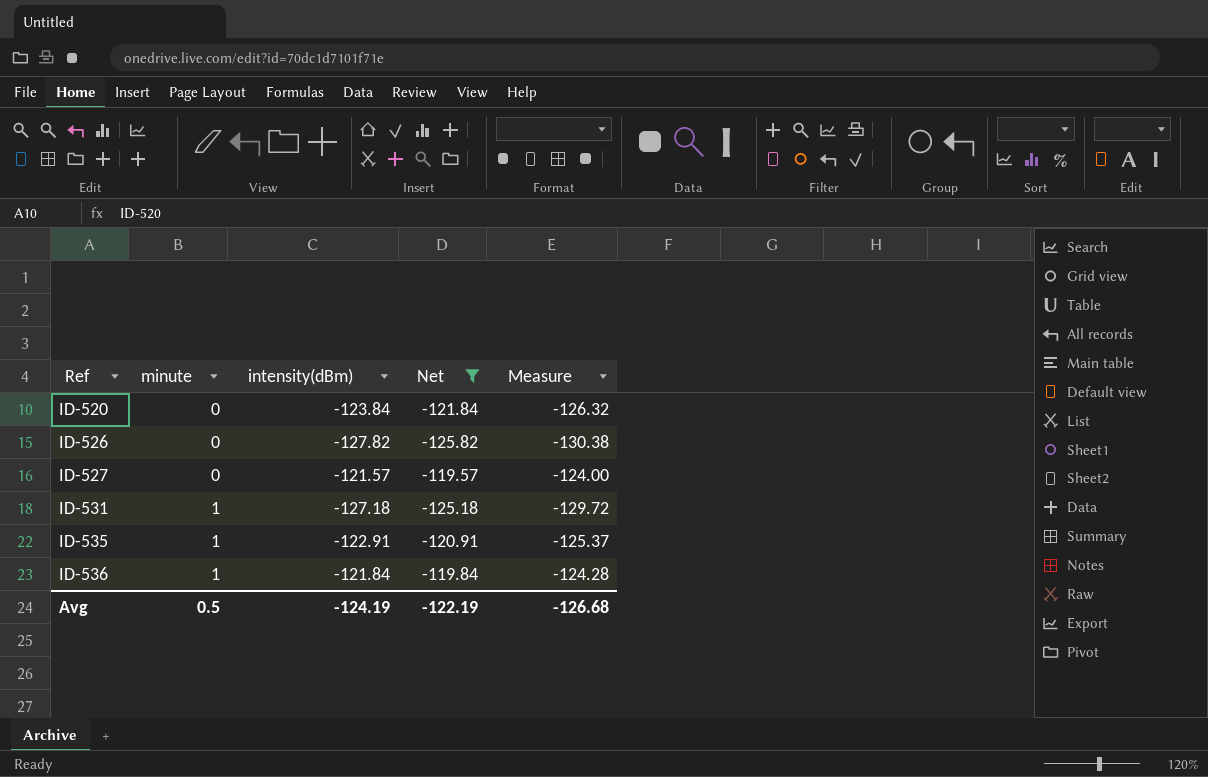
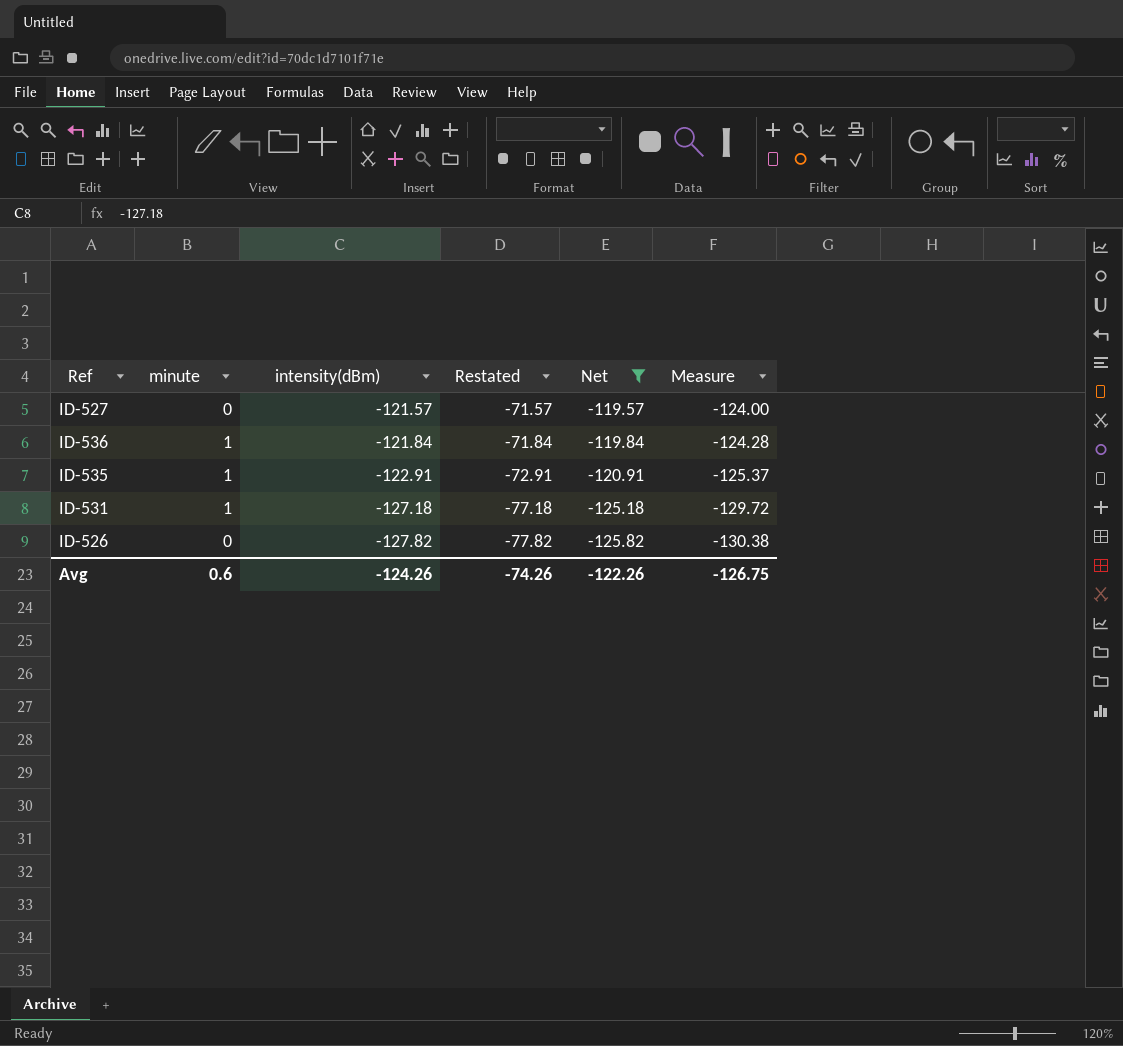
row order: Ref ascending -> intensity(dBm) descending
column Restated | formula: none -> [intensity(dBm)] + 50
row ID-520: 0 | -123.84 | -121.84 | -126.32 -> none
Avg | minute: 0.5 -> 0.6
Avg | intensity(dBm): -124.19 -> -124.26
Avg | Net: -122.19 -> -122.26
Avg | Measure: -126.68 -> -126.75

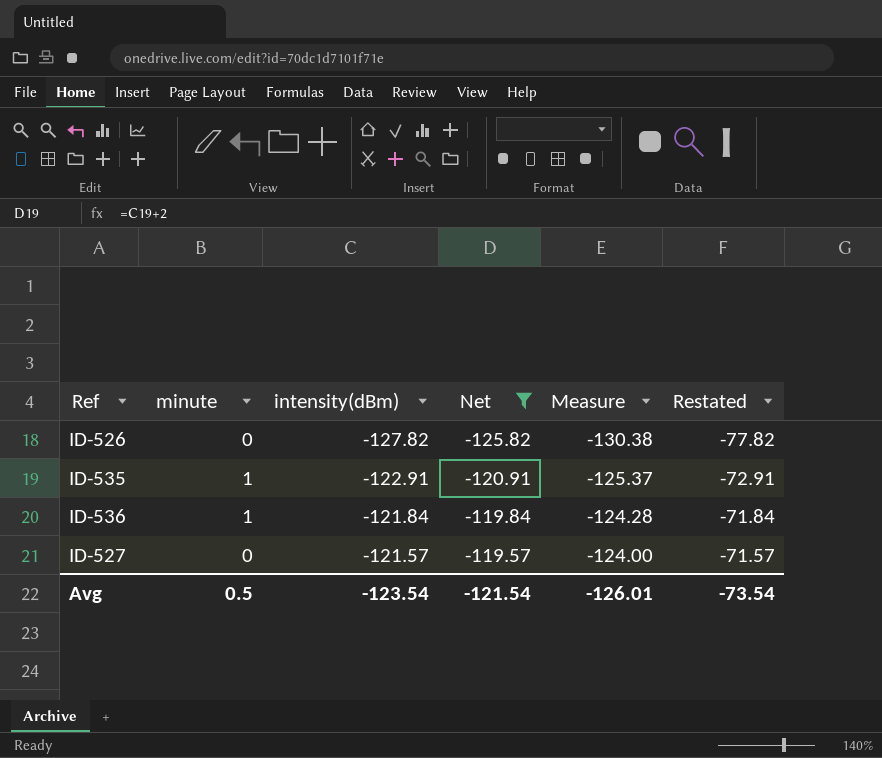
row order: intensity(dBm) descending -> intensity(dBm) ascending
column Restated | position: 4 -> 6
row ID-531: 1 | -127.18 | -77.18 | -125.18 | -129.72 -> none
Avg | minute: 0.6 -> 0.5
Avg | intensity(dBm): -124.26 -> -123.54
Avg | Net: -122.26 -> -121.54
Avg | Measure: -126.75 -> -126.01
Avg | Restated: -74.26 -> -73.54

